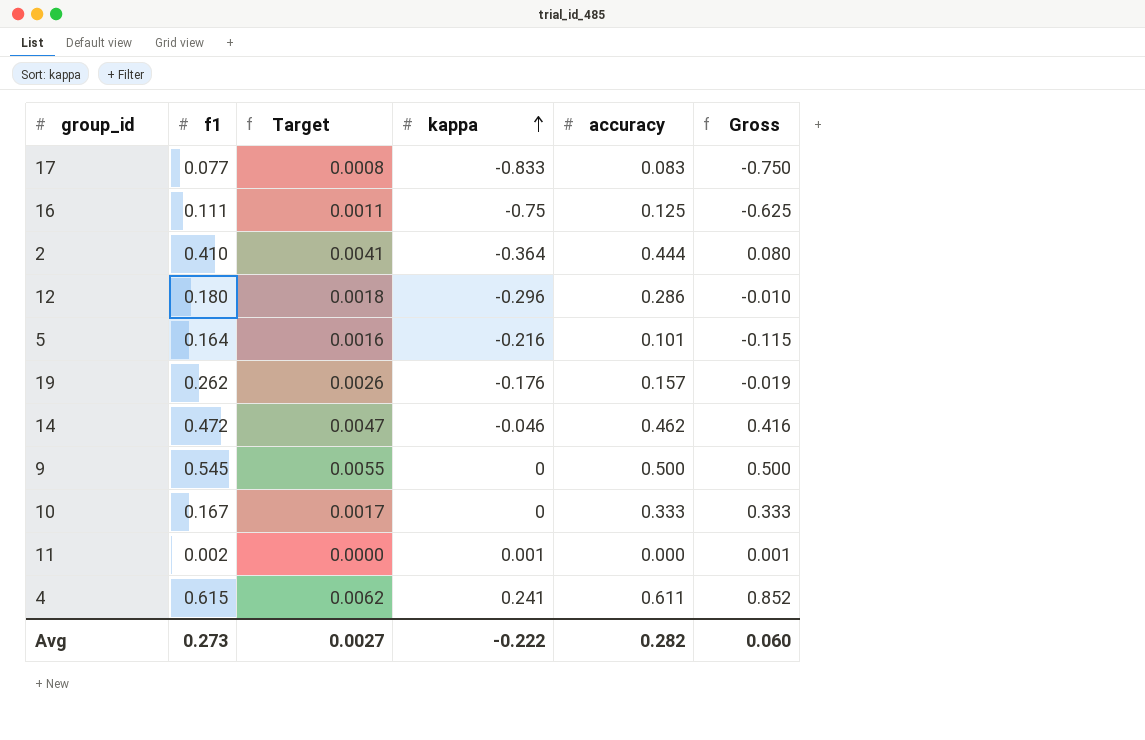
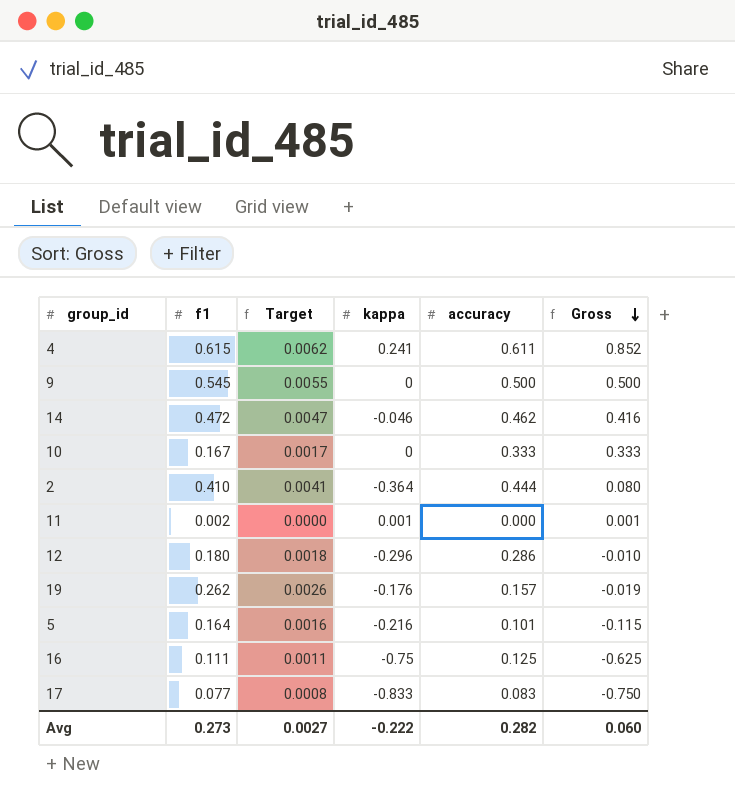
row order: kappa ascending -> Gross descending

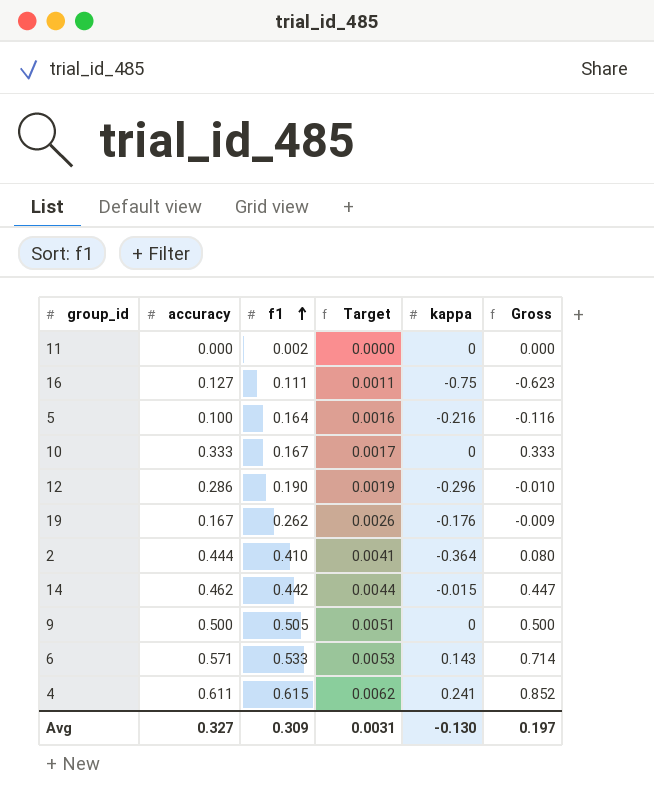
row order: Gross descending -> f1 ascending
column accuracy | position: 5 -> 2
row 17: 0.077 | 0.0008 | -0.833 | 0.083 | -0.750 -> none
11 | kappa: 0.001 -> 0
11 | Gross: 0.001 -> 0.000
16 | accuracy: 0.125 -> 0.127
16 | Gross: -0.625 -> -0.623
5 | accuracy: 0.101 -> 0.100
5 | Gross: -0.115 -> -0.116
12 | f1: 0.180 -> 0.190
12 | Target: 0.0018 -> 0.0019
19 | accuracy: 0.157 -> 0.167
19 | Gross: -0.019 -> -0.009
14 | f1: 0.472 -> 0.442
14 | Target: 0.0047 -> 0.0044
14 | kappa: -0.046 -> -0.015
14 | Gross: 0.416 -> 0.447
9 | f1: 0.545 -> 0.505
9 | Target: 0.0055 -> 0.0051
row 6: none -> 0.571 | 0.533 | 0.0053 | 0.143 | 0.714
Avg | accuracy: 0.282 -> 0.327
Avg | f1: 0.273 -> 0.309
Avg | Target: 0.0027 -> 0.0031
Avg | kappa: -0.222 -> -0.130
Avg | Gross: 0.060 -> 0.197

